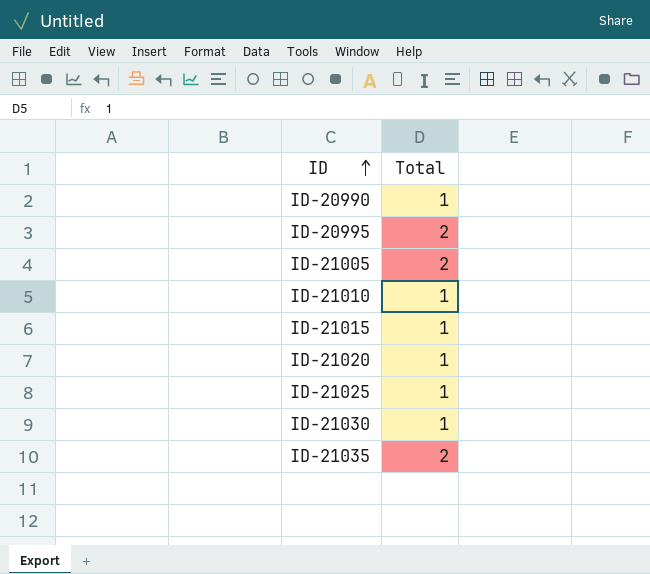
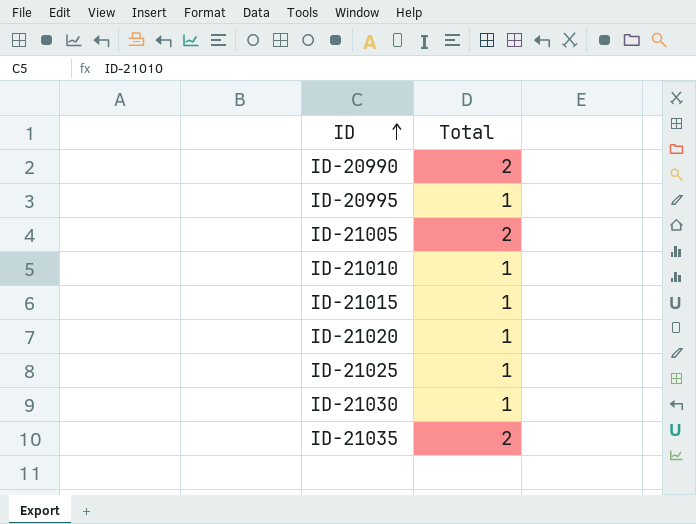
ID-20990 | Total: 1 -> 2
ID-20995 | Total: 2 -> 1

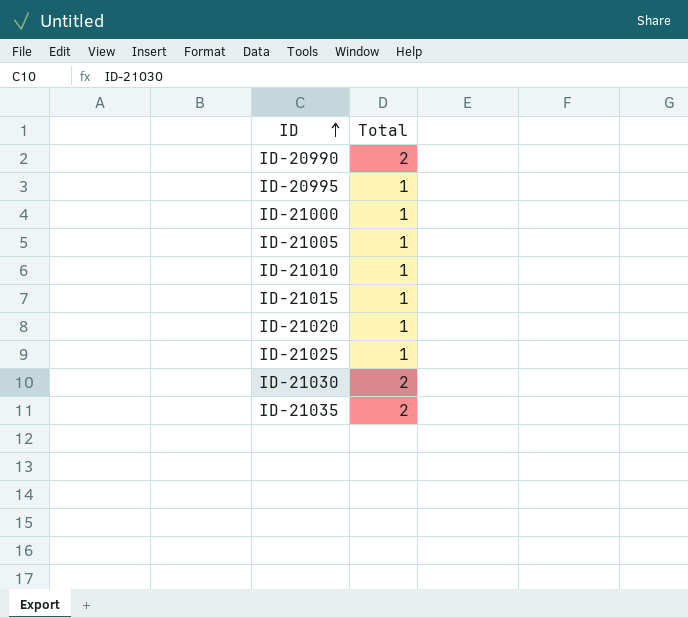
row ID-21000: none -> 1
ID-21005 | Total: 2 -> 1
ID-21030 | Total: 1 -> 2

